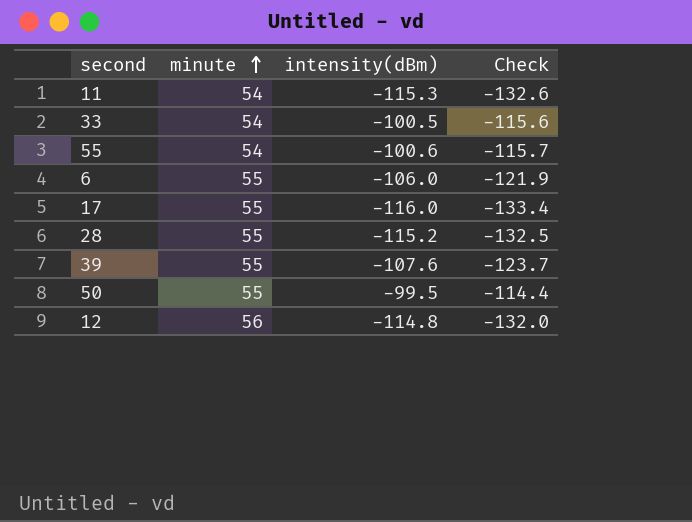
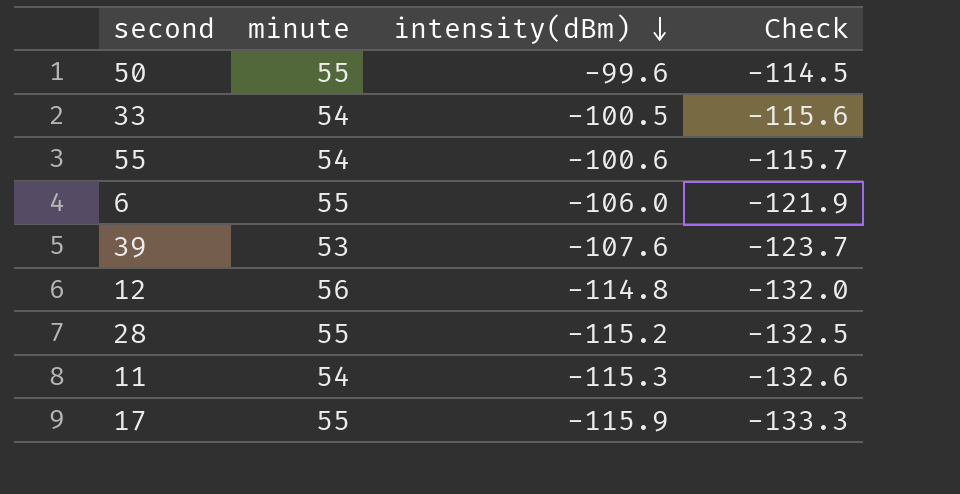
row order: minute ascending -> intensity(dBm) descending
50 | intensity(dBm): -99.5 -> -99.6
50 | Check: -114.4 -> -114.5
39 | minute: 55 -> 53
17 | intensity(dBm): -116.0 -> -115.9
17 | Check: -133.4 -> -133.3

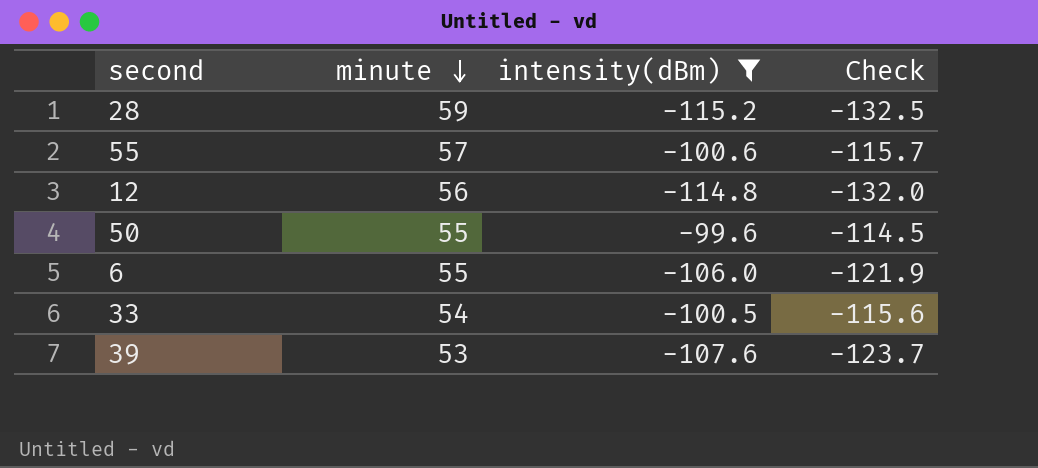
filter: none -> intensity(dBm) >= -115.2
row order: intensity(dBm) descending -> minute descending
28 | minute: 55 -> 59
55 | minute: 54 -> 57

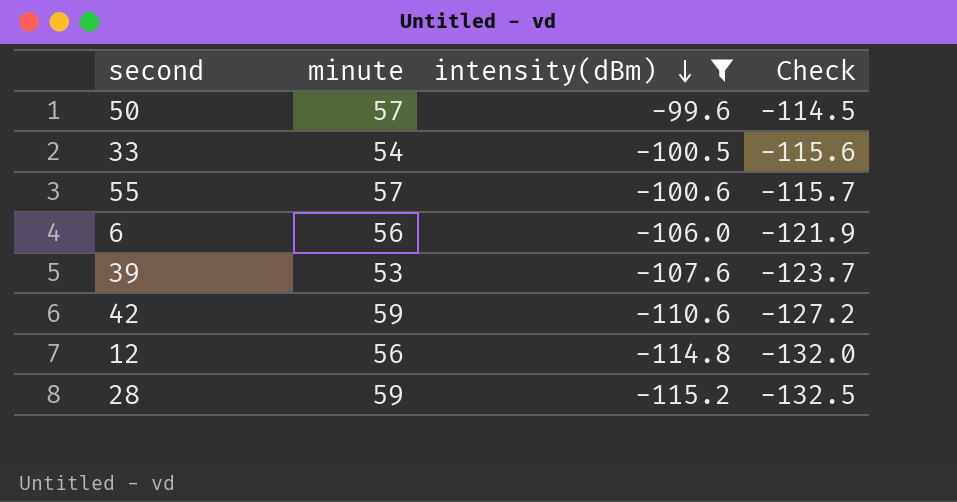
row order: minute descending -> intensity(dBm) descending
50 | minute: 55 -> 57
6 | minute: 55 -> 56
row 42: none -> 59 | -110.6 | -127.2

